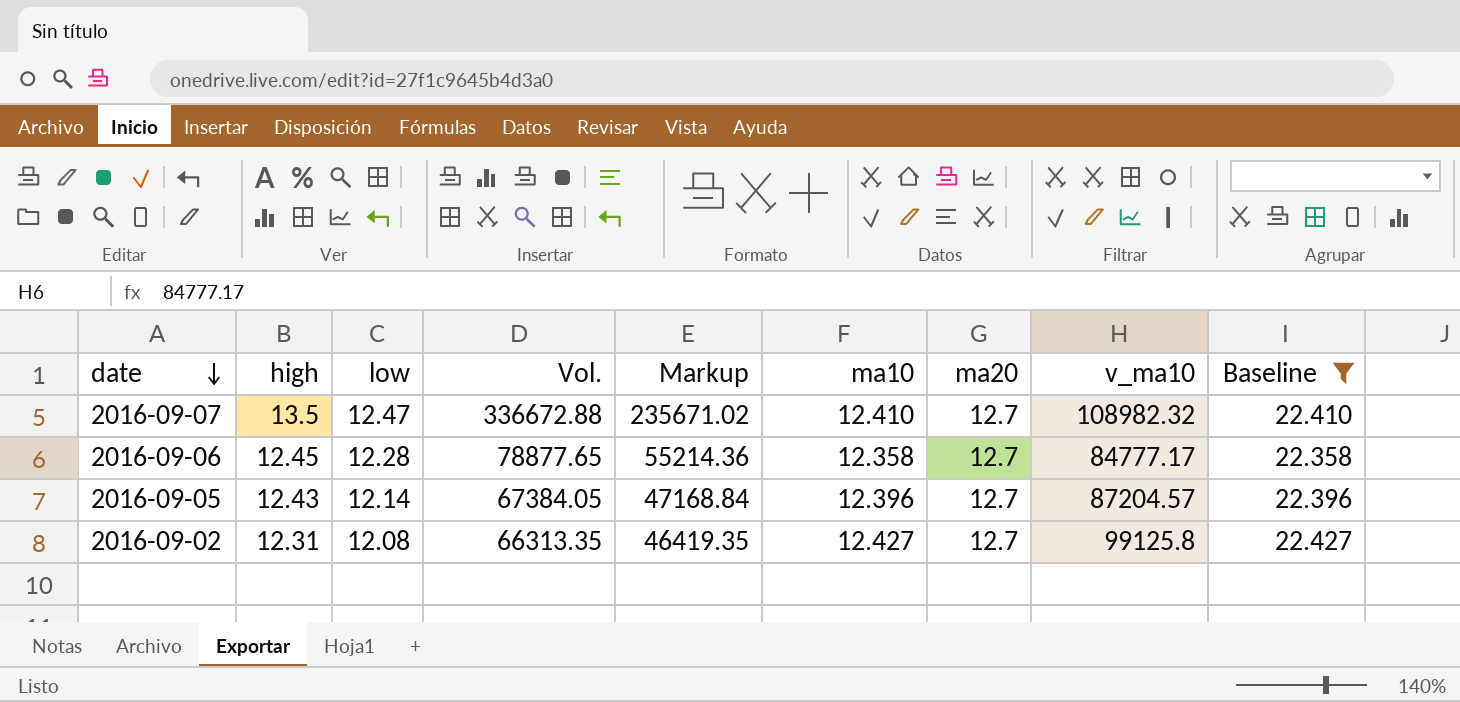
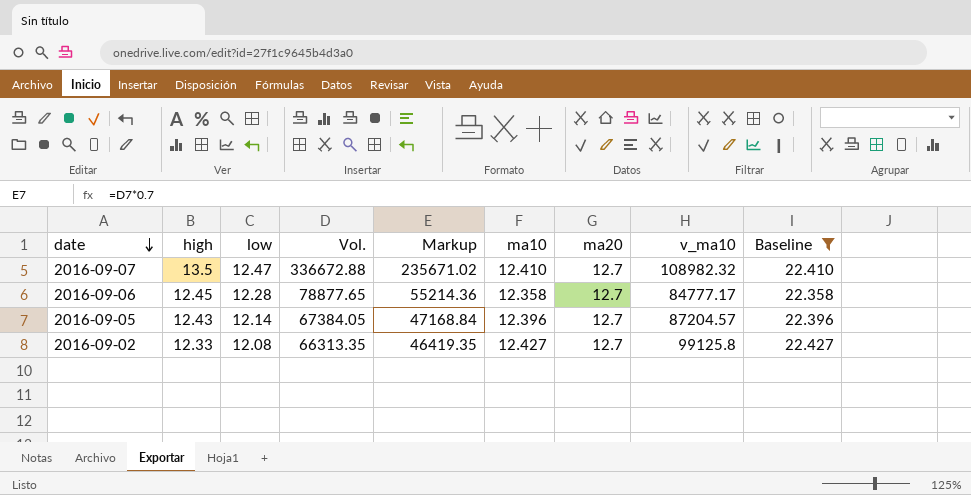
2016-09-02 | high: 12.31 -> 12.33

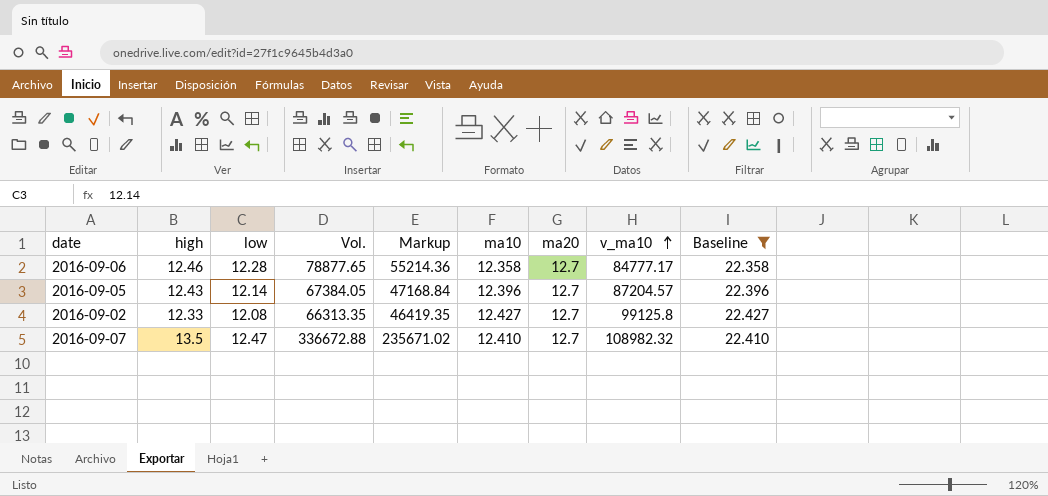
row order: date descending -> v_ma10 ascending
2016-09-06 | high: 12.45 -> 12.46

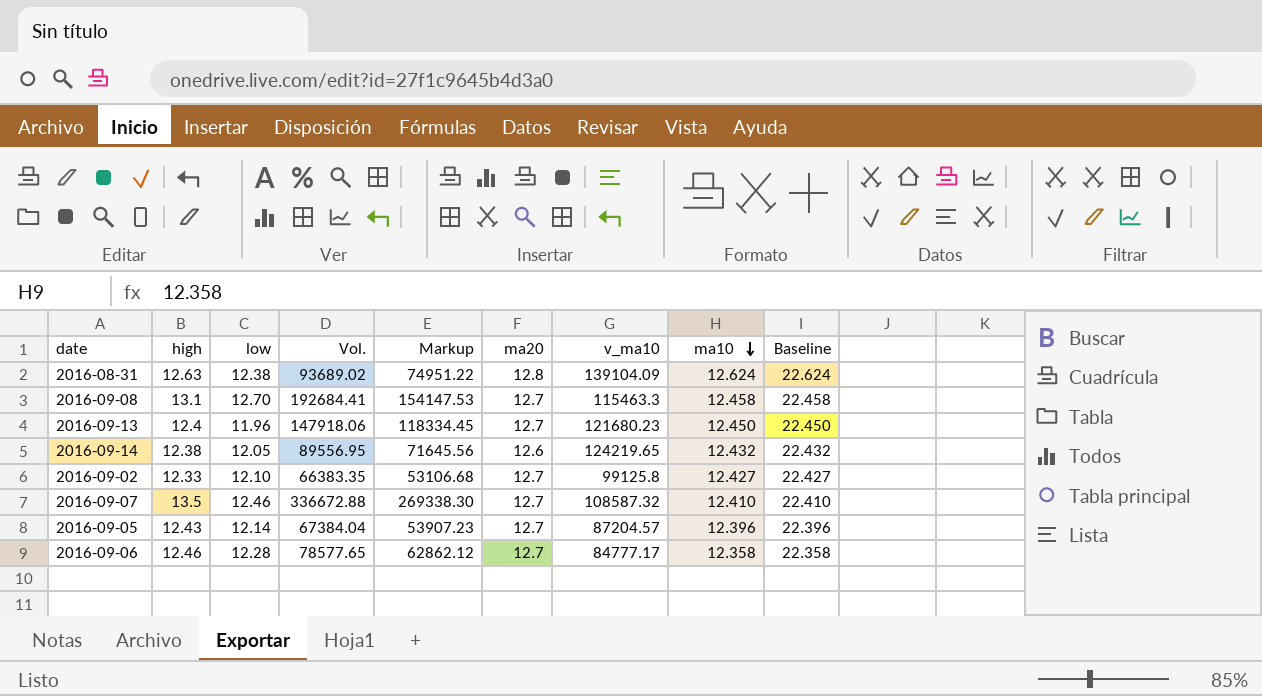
filter: Baseline <= 22.427 -> none
row order: v_ma10 ascending -> ma10 descending
column Markup | formula: [Vol.] * 0.7 -> [Vol.] * 0.8
column ma10 | position: 6 -> 8
2016-09-02 | low: 12.08 -> 12.10
2016-09-02 | Vol.: 66313.35 -> 66383.35
2016-09-07 | low: 12.47 -> 12.46
2016-09-07 | v_ma10: 108982.32 -> 108587.32
2016-09-05 | Vol.: 67384.05 -> 67384.04
2016-09-06 | Vol.: 78877.65 -> 78577.65

